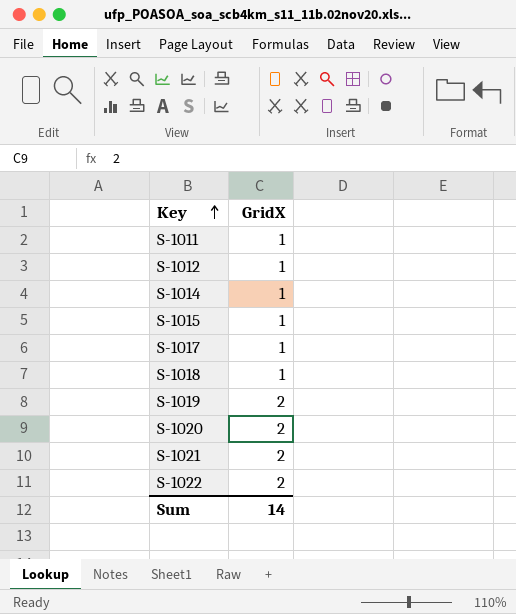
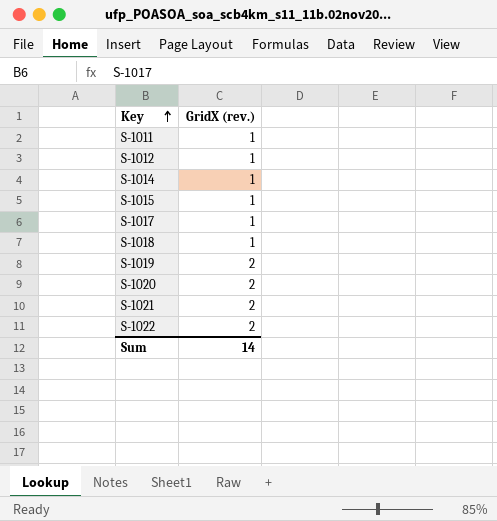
column name: GridX -> GridX (rev.)

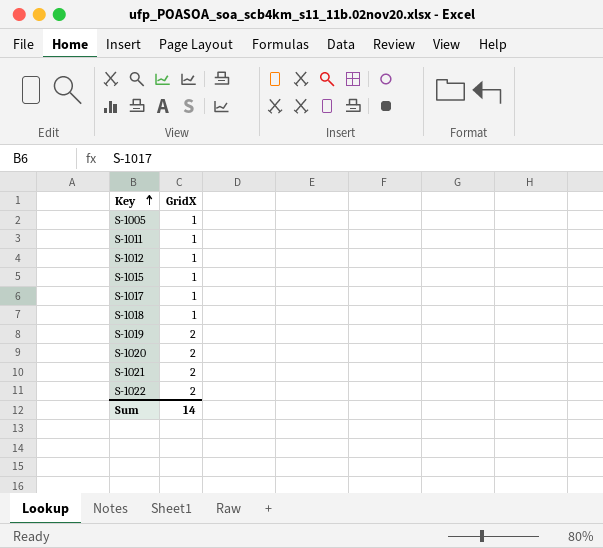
column name: GridX (rev.) -> GridX
row S-1014: 1 -> none
row S-1005: none -> 1

